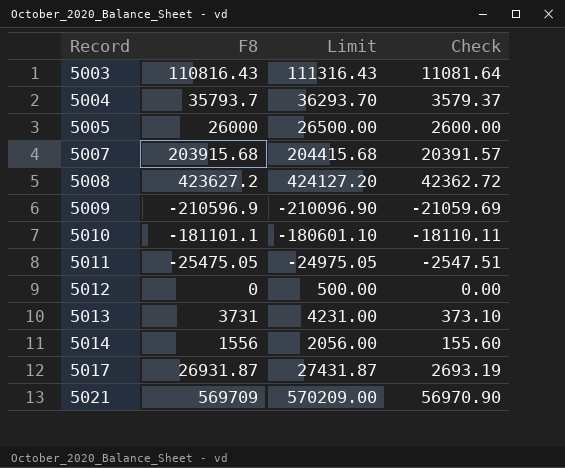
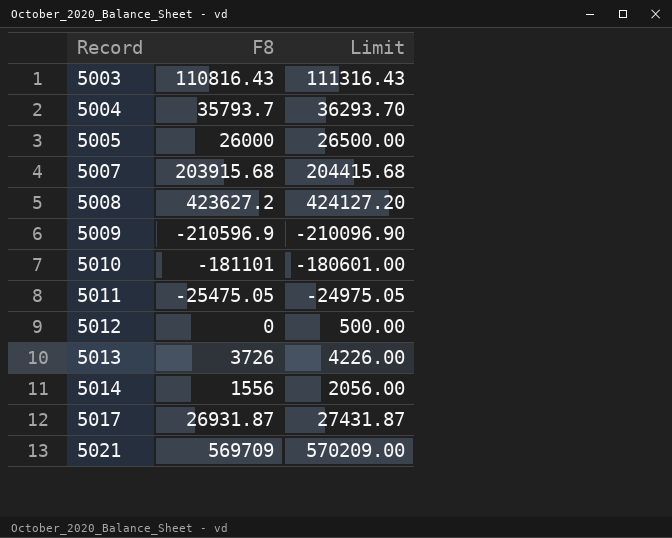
column Check | formula: [F8] * 0.1 -> none
5010 | F8: -181101.1 -> -181101
5010 | Limit: -180601.10 -> -180601.00
5013 | F8: 3731 -> 3726
5013 | Limit: 4231.00 -> 4226.00

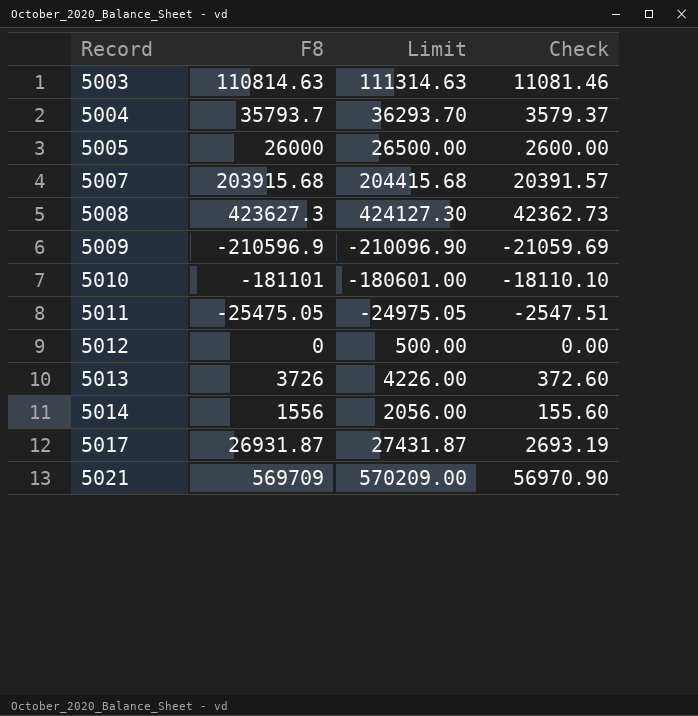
column Check | formula: none -> [F8] * 0.1
5003 | F8: 110816.43 -> 110814.63
5003 | Limit: 111316.43 -> 111314.63
5008 | F8: 423627.2 -> 423627.3
5008 | Limit: 424127.20 -> 424127.30

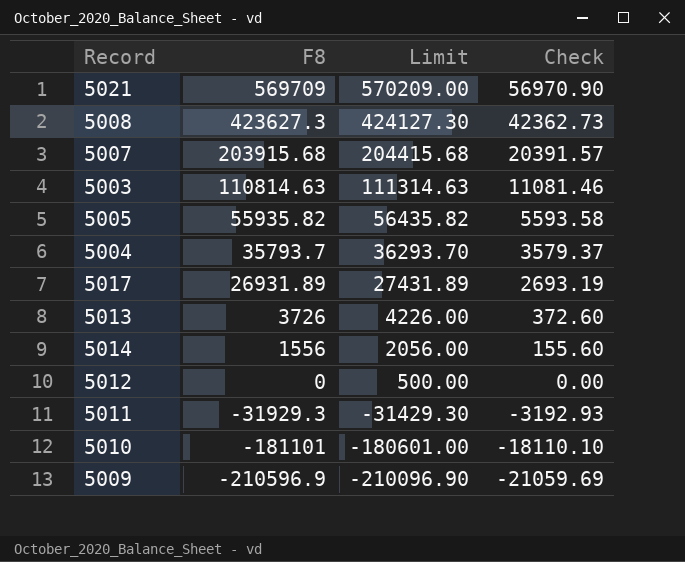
row order: Record ascending -> F8 descending
5005 | F8: 26000 -> 55935.82
5005 | Limit: 26500.00 -> 56435.82
5005 | Check: 2600.00 -> 5593.58
5017 | F8: 26931.87 -> 26931.89
5017 | Limit: 27431.87 -> 27431.89
5011 | F8: -25475.05 -> -31929.3
5011 | Limit: -24975.05 -> -31429.30
5011 | Check: -2547.51 -> -3192.93

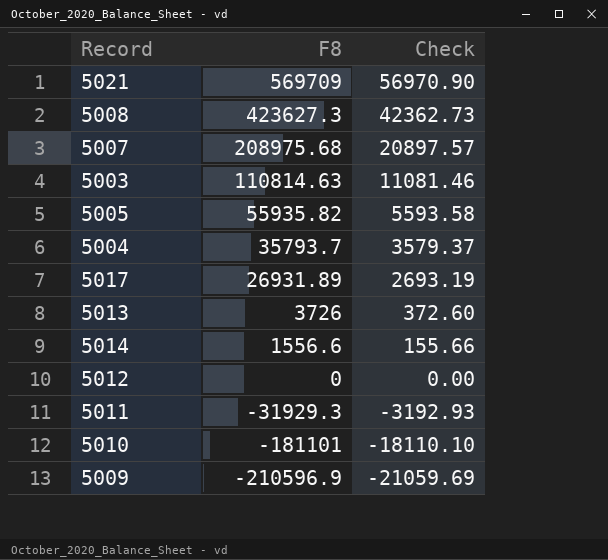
column Limit | formula: [F8] + 500 -> none
5007 | F8: 203915.68 -> 208975.68
5007 | Check: 20391.57 -> 20897.57
5014 | F8: 1556 -> 1556.6
5014 | Check: 155.60 -> 155.66

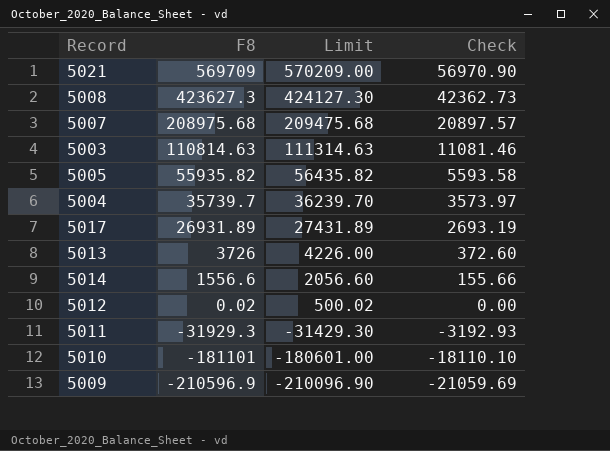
column Limit | formula: none -> [F8] + 500
5004 | F8: 35793.7 -> 35739.7
5004 | Check: 3579.37 -> 3573.97
5012 | F8: 0 -> 0.02

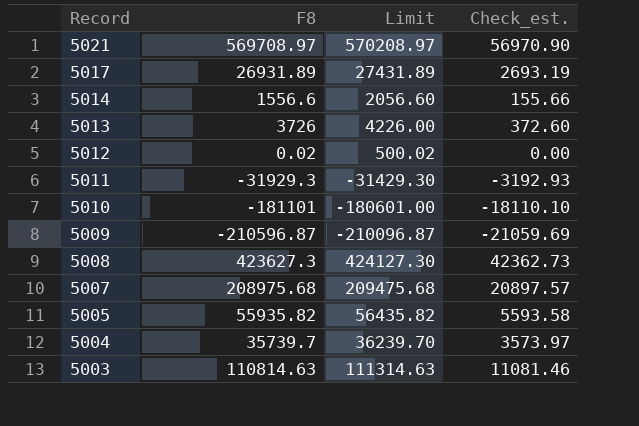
row order: F8 descending -> Record descending
column name: Check -> Check_est.
5021 | F8: 569709 -> 569708.97
5021 | Limit: 570209.00 -> 570208.97
5009 | F8: -210596.9 -> -210596.87
5009 | Limit: -210096.90 -> -210096.87

